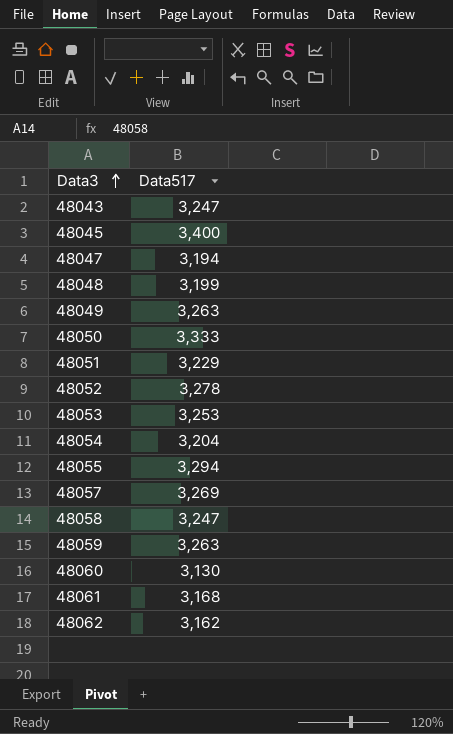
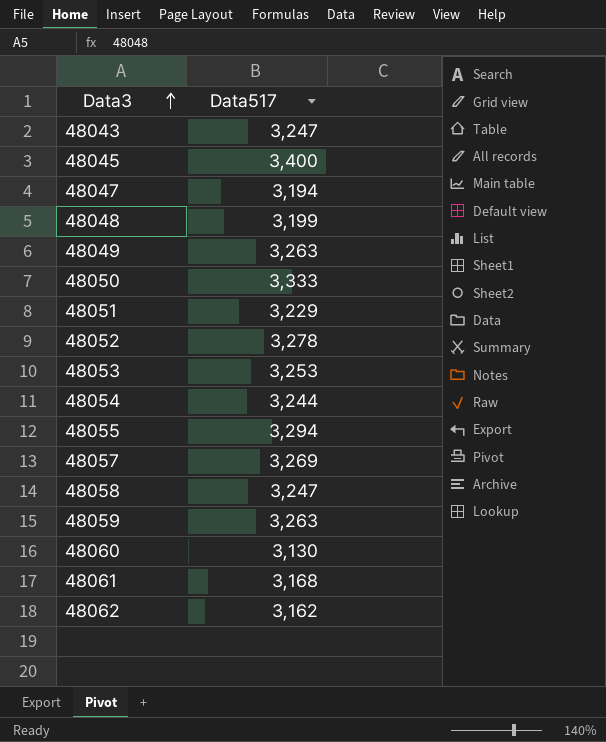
48054 | Data517: 3,204 -> 3,244

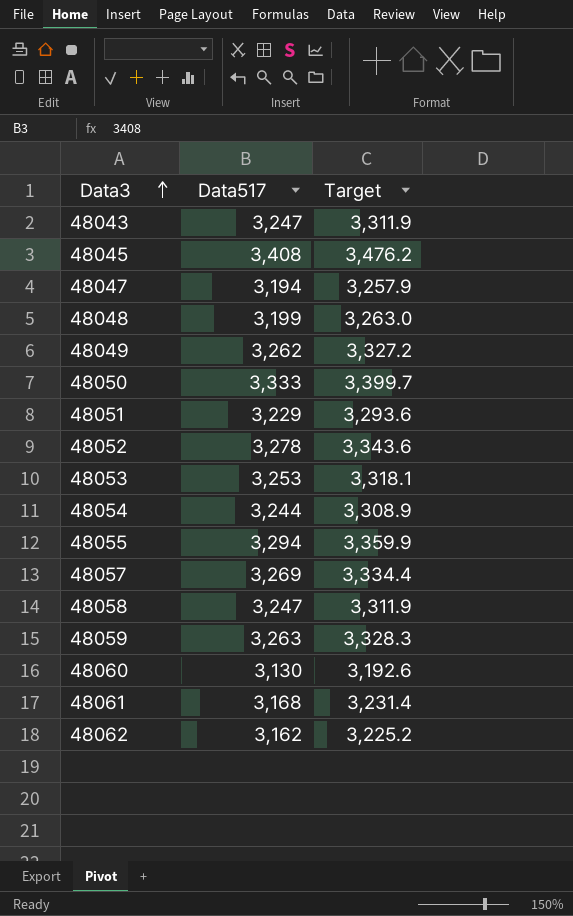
column Target | formula: none -> [Data517] * 1.02
48045 | Data517: 3,400 -> 3,408
48049 | Data517: 3,263 -> 3,262

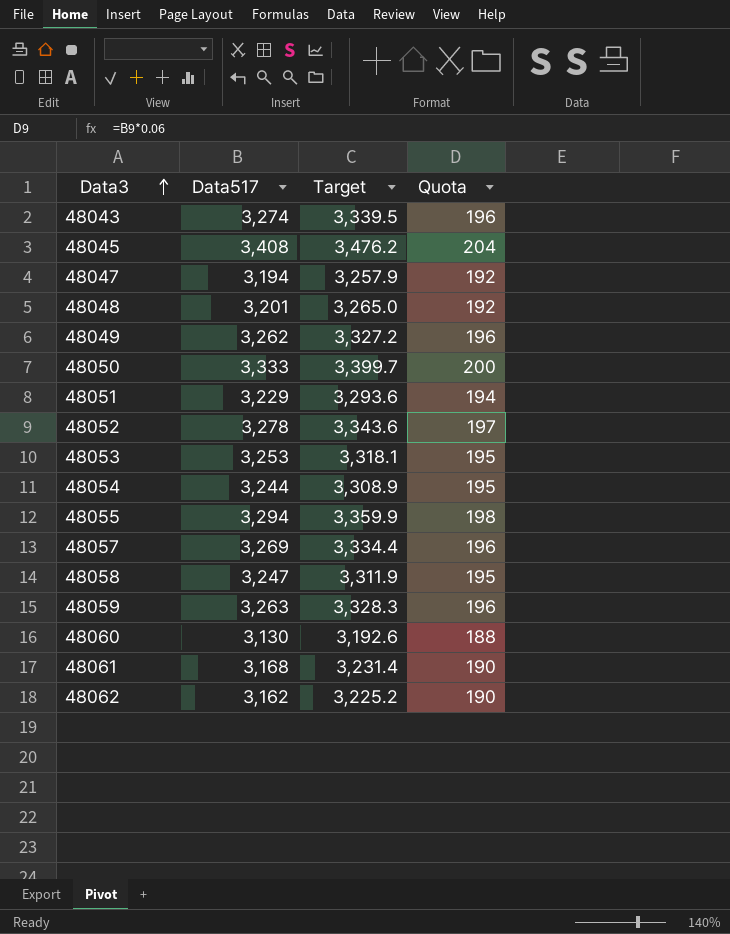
column Quota | formula: none -> [Data517] * 0.06
48043 | Data517: 3,247 -> 3,274
48043 | Target: 3,311.9 -> 3,339.5
48048 | Data517: 3,199 -> 3,201
48048 | Target: 3,263.0 -> 3,265.0

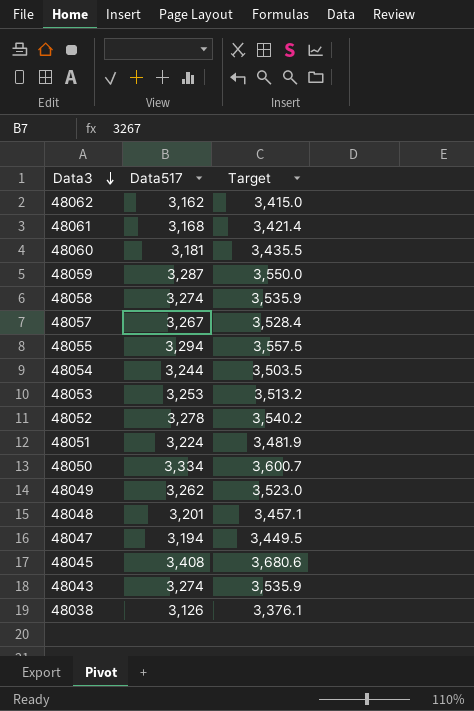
row order: Data3 ascending -> Data3 descending
column Quota | formula: [Data517] * 0.06 -> none
column Target | formula: [Data517] * 1.02 -> [Data517] * 1.08
48060 | Data517: 3,130 -> 3,181
48059 | Data517: 3,263 -> 3,287
48058 | Data517: 3,247 -> 3,274
48057 | Data517: 3,269 -> 3,267
48051 | Data517: 3,229 -> 3,224
48050 | Data517: 3,333 -> 3,334
row 48038: none -> 3,126 | 3,376.1

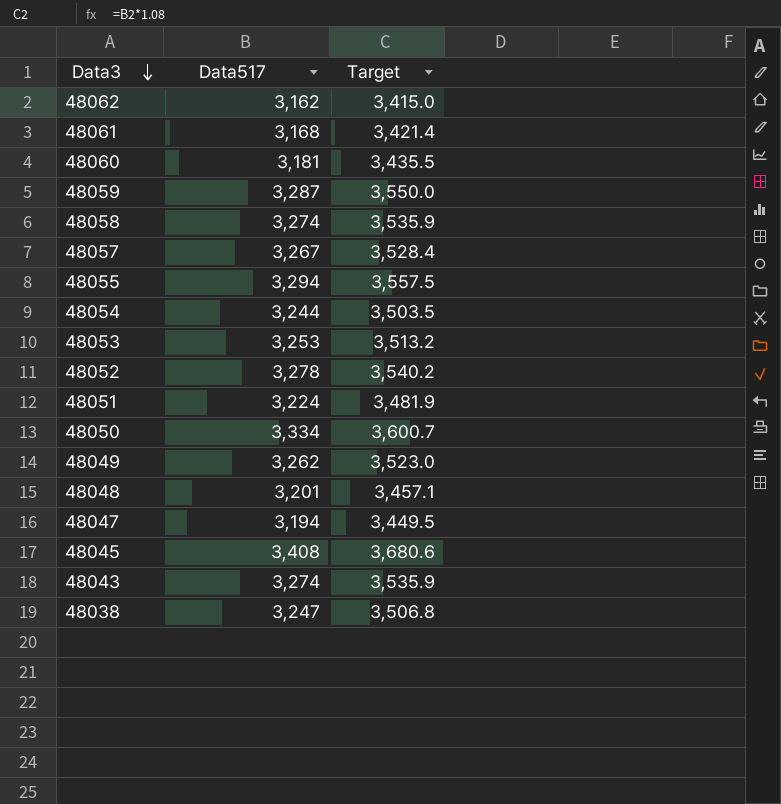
48038 | Data517: 3,126 -> 3,247
48038 | Target: 3,376.1 -> 3,506.8

